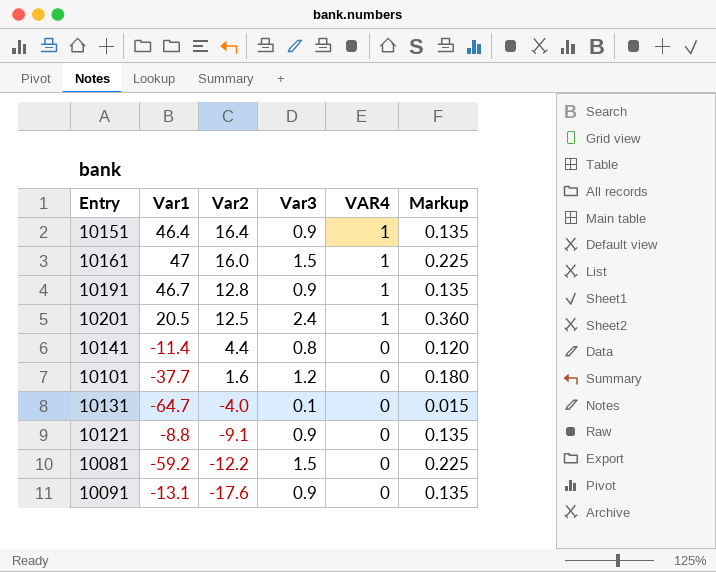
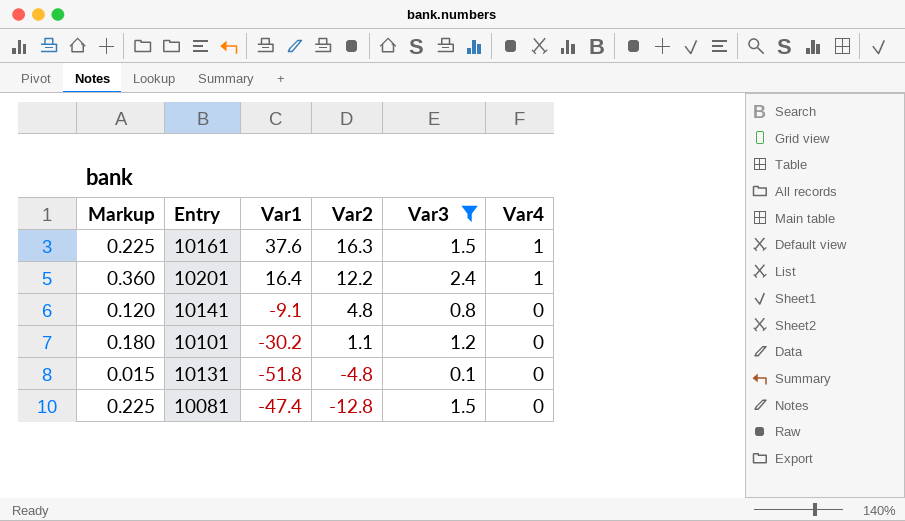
filter: none -> Var3 != 0.9
column Markup | position: 6 -> 1
column name: VAR4 -> Var4
10161 | Var1: 47 -> 37.6
10161 | Var2: 16.0 -> 16.3
10201 | Var1: 20.5 -> 16.4
10201 | Var2: 12.5 -> 12.2
10141 | Var1: -11.4 -> -9.1
10141 | Var2: 4.4 -> 4.8
10101 | Var1: -37.7 -> -30.2
10101 | Var2: 1.6 -> 1.1
10131 | Var1: -64.7 -> -51.8
10131 | Var2: -4.0 -> -4.8
10081 | Var1: -59.2 -> -47.4
10081 | Var2: -12.2 -> -12.8

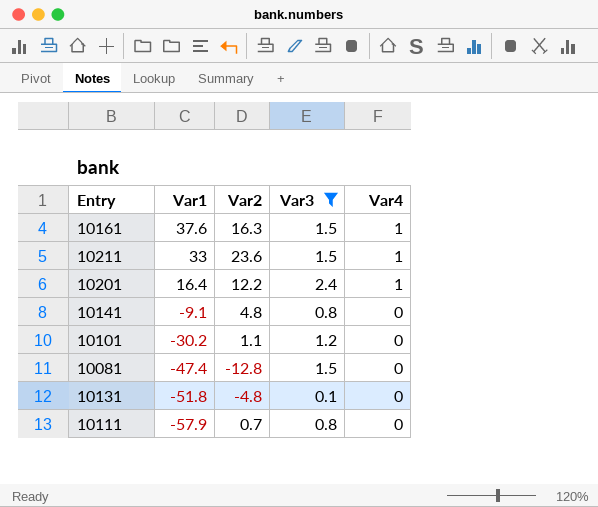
row order: Var2 descending -> Var1 descending
column Markup | formula: [Var3] * 0.15 -> none
row 10211: none -> 33 | 23.6 | 1.5 | 1
row 10111: none -> -57.9 | 0.7 | 0.8 | 0

